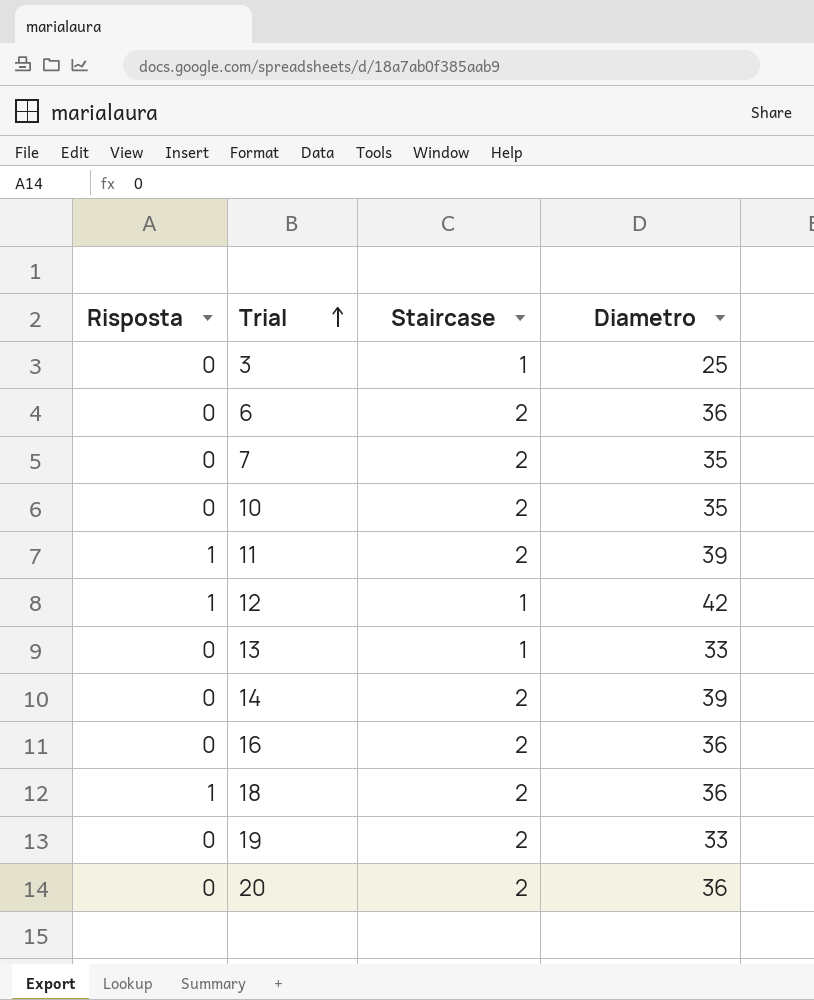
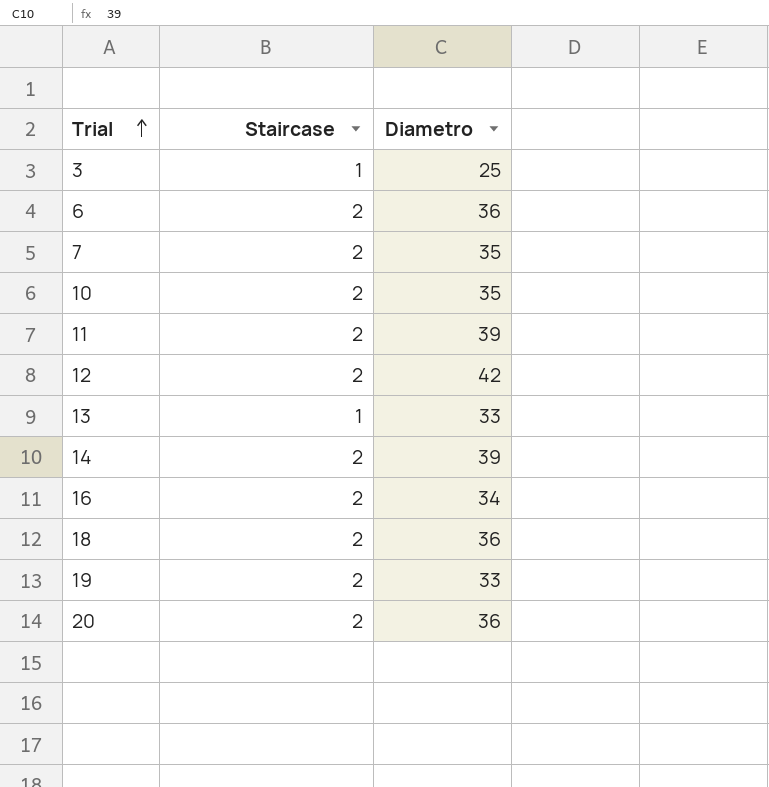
column Risposta | position: 1 -> none
12 | Staircase: 1 -> 2
16 | Diametro: 36 -> 34

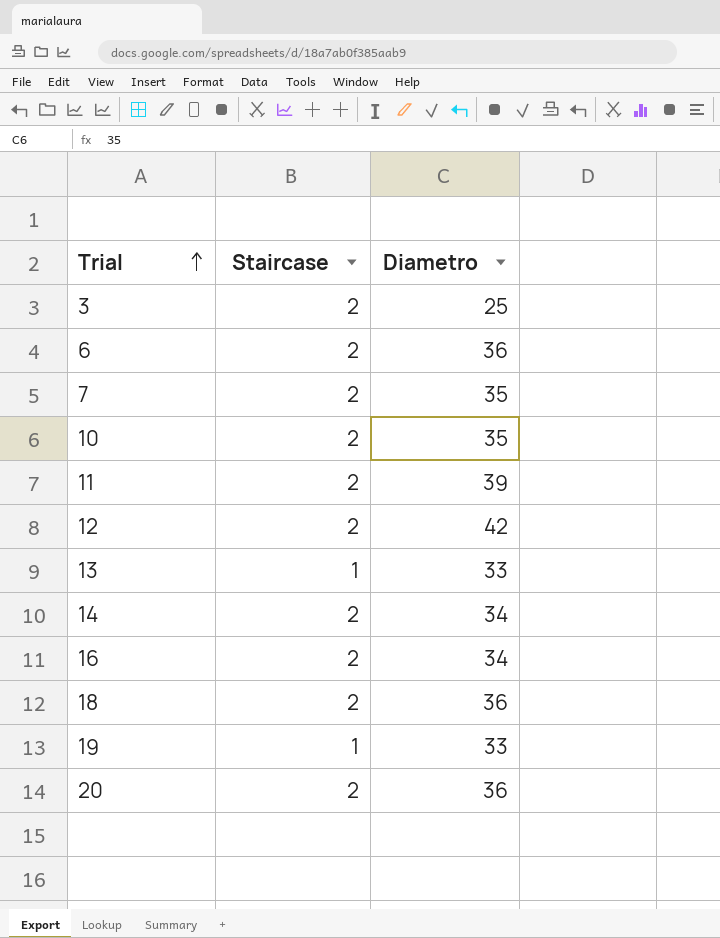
3 | Staircase: 1 -> 2
14 | Diametro: 39 -> 34
19 | Staircase: 2 -> 1

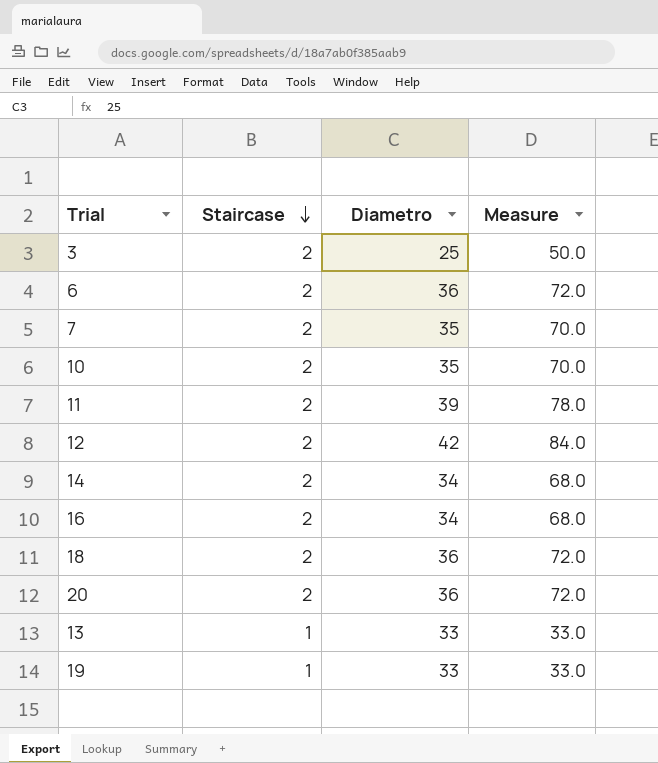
row order: Trial ascending -> Staircase descending
column Measure | formula: none -> [Staircase] * [Diametro]

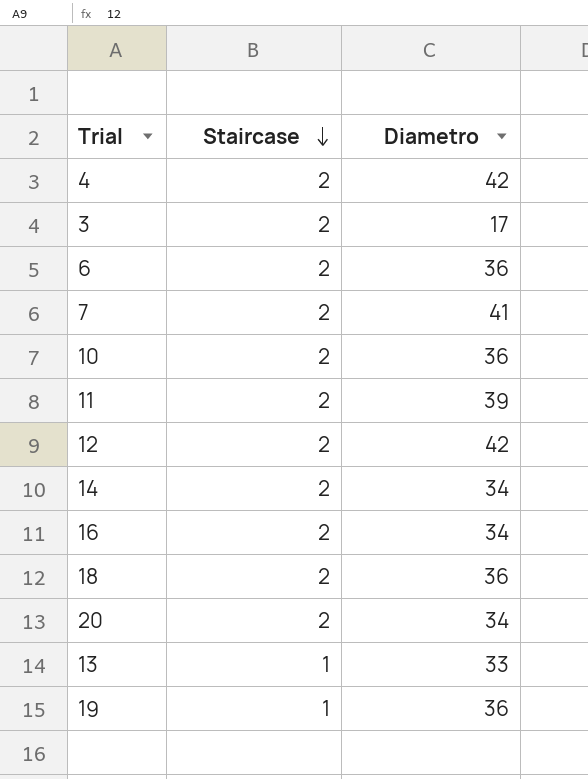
column Measure | formula: [Staircase] * [Diametro] -> none
row 4: none -> 2 | 42
3 | Diametro: 25 -> 17
7 | Diametro: 35 -> 41
10 | Diametro: 35 -> 36
20 | Diametro: 36 -> 34
19 | Diametro: 33 -> 36

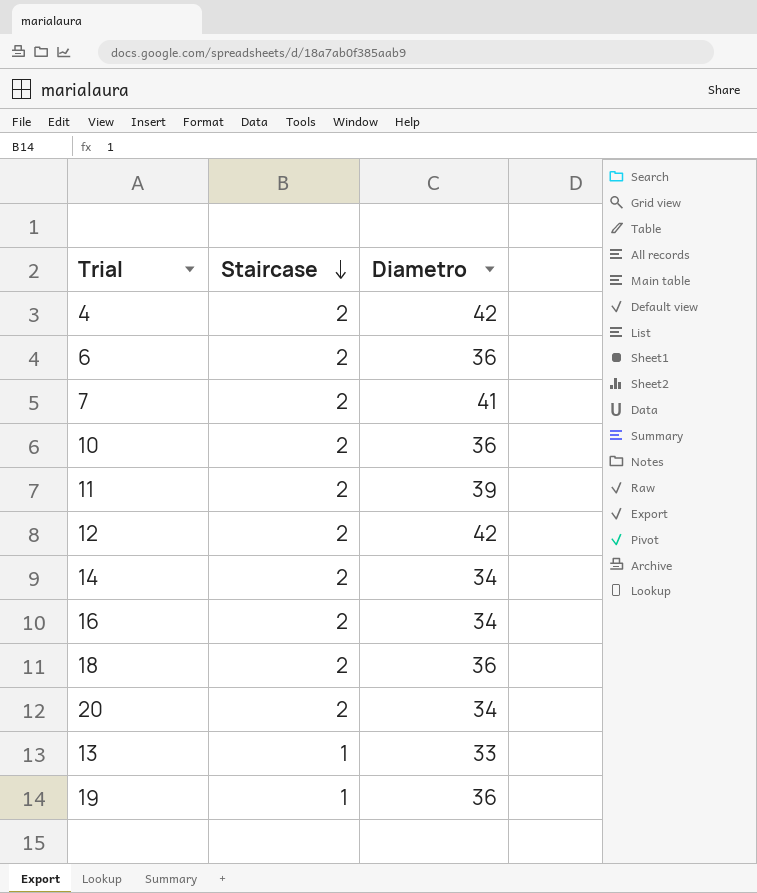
row 3: 2 | 17 -> none

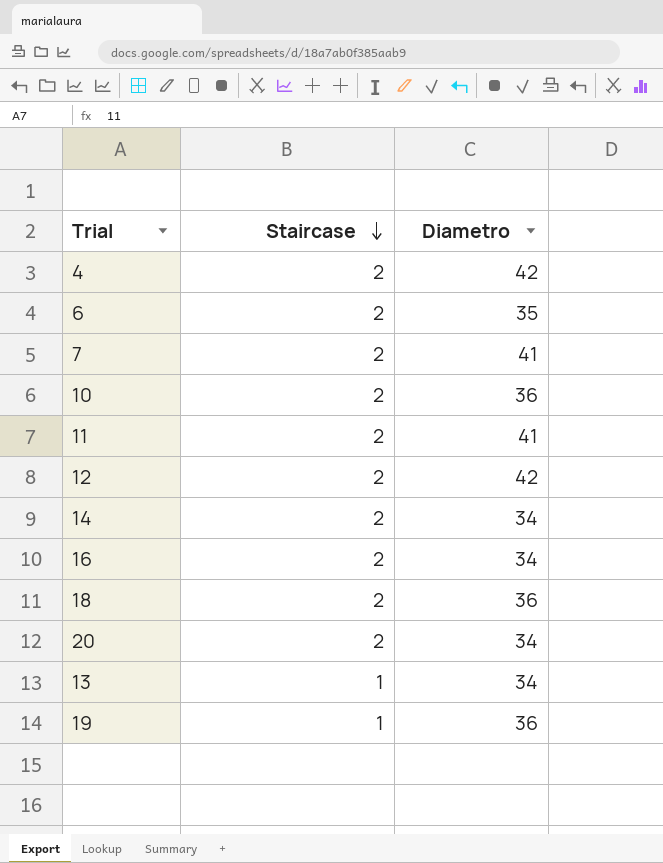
6 | Diametro: 36 -> 35
11 | Diametro: 39 -> 41
13 | Diametro: 33 -> 34

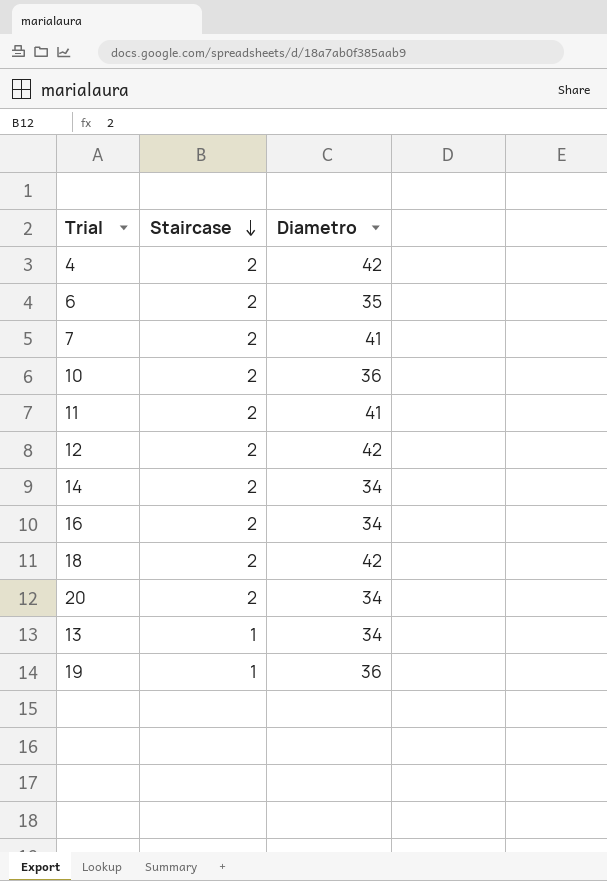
18 | Diametro: 36 -> 42

